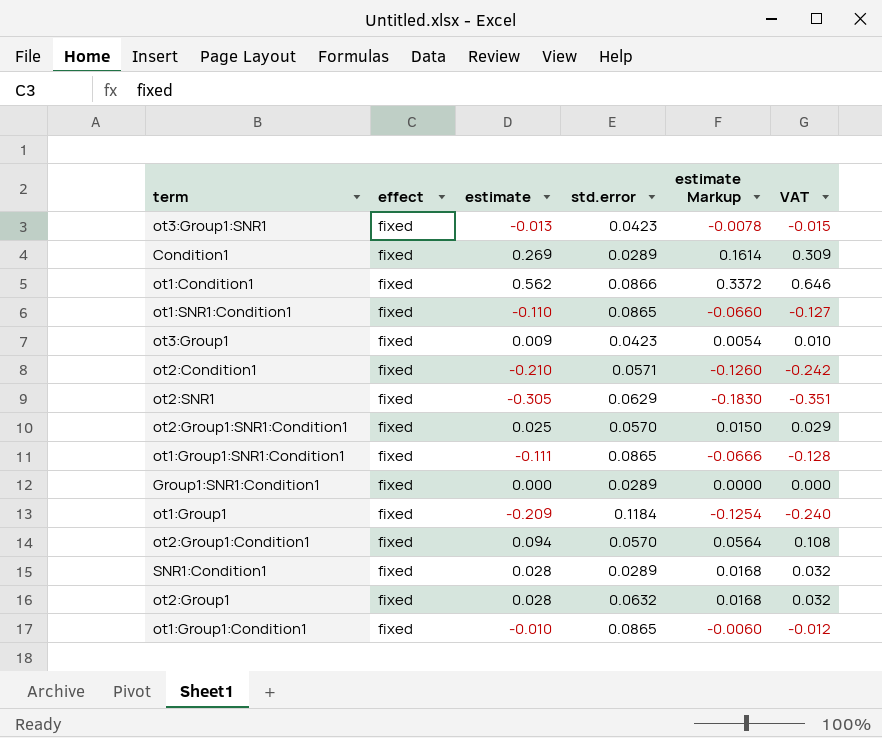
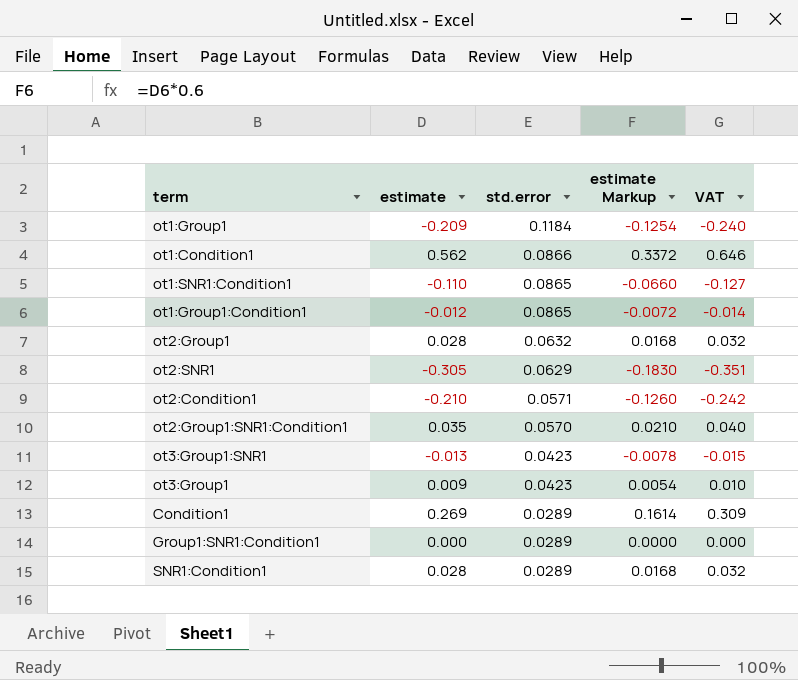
row order: none -> std.error descending
column effect | position: 2 -> none
row ot1:Group1:SNR1:Condition1: fixed | -0.111 | 0.0865 | -0.0666 | -0.128 -> none
row ot2:Group1:Condition1: fixed | 0.094 | 0.0570 | 0.0564 | 0.108 -> none
ot1:Group1:Condition1 | estimate: -0.010 -> -0.012
ot1:Group1:Condition1 | estimate Markup: -0.0060 -> -0.0072
ot1:Group1:Condition1 | VAT: -0.012 -> -0.014
ot2:Group1:SNR1:Condition1 | estimate: 0.025 -> 0.035
ot2:Group1:SNR1:Condition1 | estimate Markup: 0.0150 -> 0.0210
ot2:Group1:SNR1:Condition1 | VAT: 0.029 -> 0.040

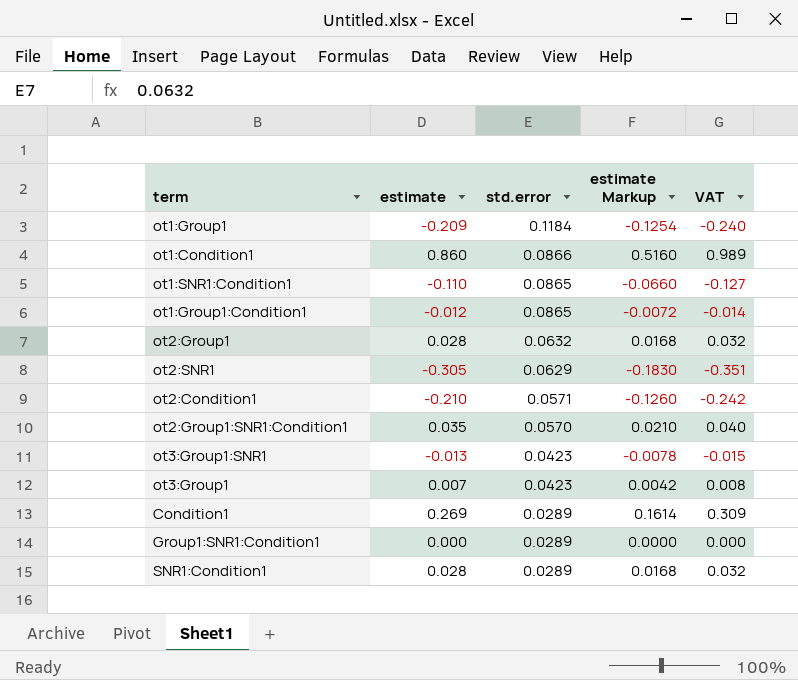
ot1:Condition1 | estimate: 0.562 -> 0.860
ot1:Condition1 | estimate Markup: 0.3372 -> 0.5160
ot1:Condition1 | VAT: 0.646 -> 0.989
ot3:Group1 | estimate: 0.009 -> 0.007
ot3:Group1 | estimate Markup: 0.0054 -> 0.0042
ot3:Group1 | VAT: 0.010 -> 0.008

